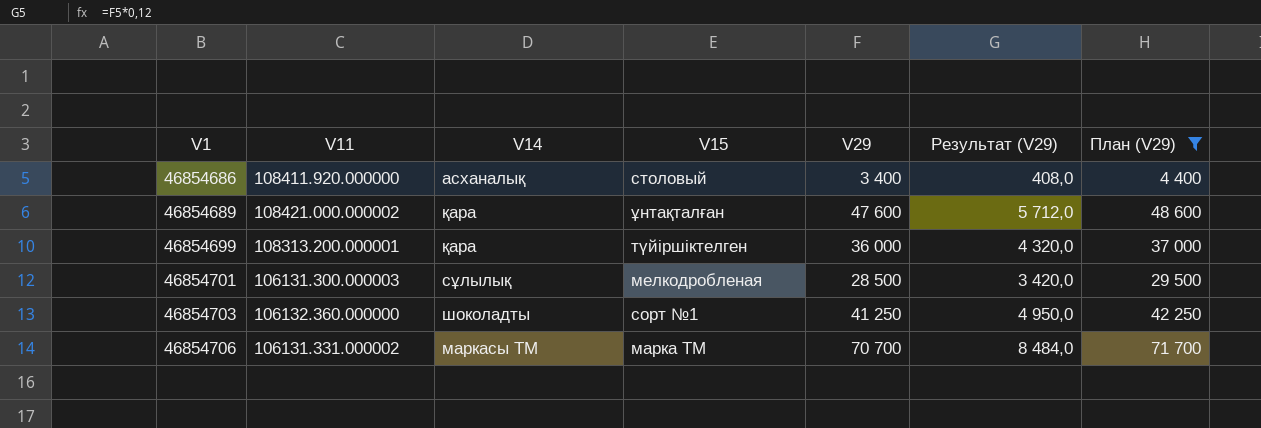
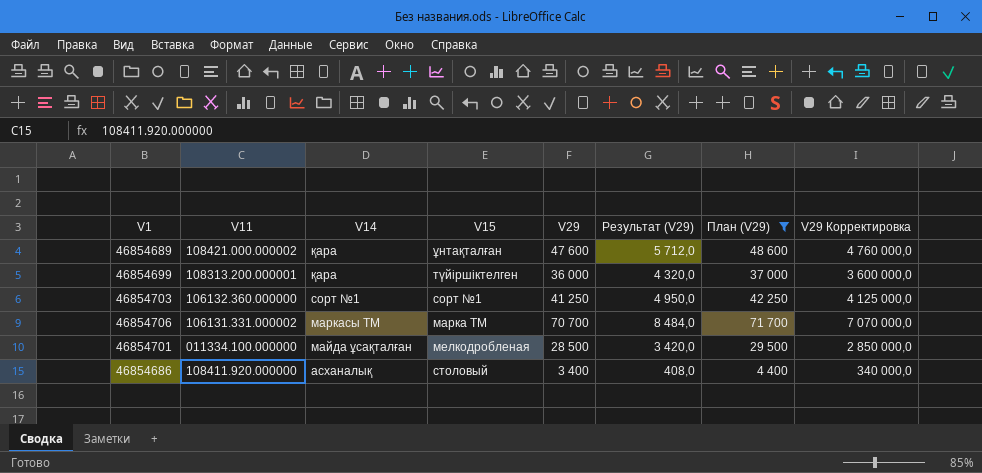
row order: V1 ascending -> V14 descending
column V29 Корректировка | formula: none -> [V29] * 100
46854703 | V14: шоколадты -> сорт №1
46854701 | V11: 106131.300.000003 -> 011334.100.000000
46854701 | V14: сұлылық -> майда ұсақталған

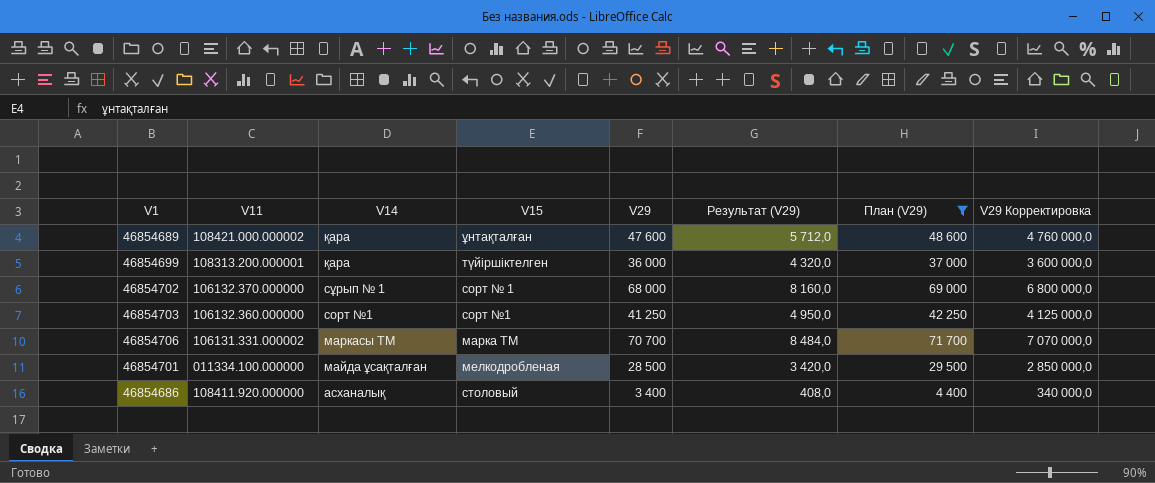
row 46854702: none -> 106132.370.000000 | сұрып № 1 | сорт № 1 | 68 000 | 8 160,0 | 69 000 | 6 800 000,0

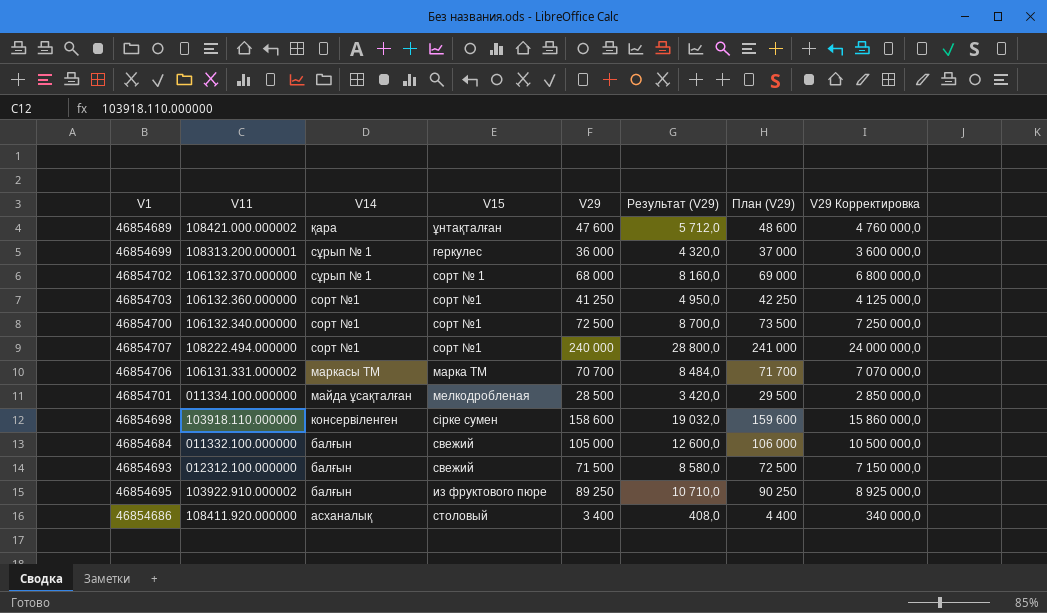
filter: План (V29) <= 71 700 -> none
46854699 | V14: қара -> сұрып № 1
46854699 | V15: түйіршіктелген -> геркулес

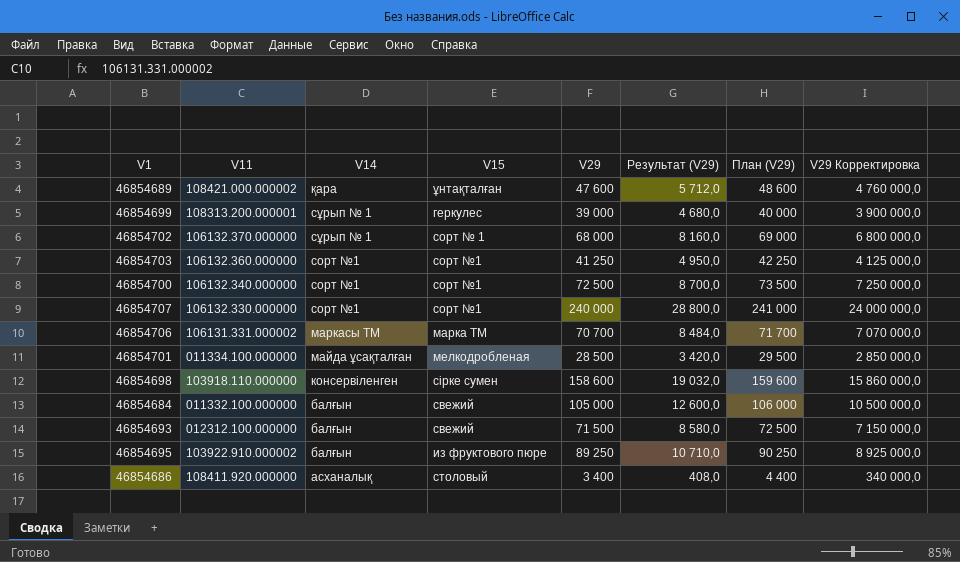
46854699 | V29: 36 000 -> 39 000
46854699 | Результат (V29): 4 320,0 -> 4 680,0
46854699 | План (V29): 37 000 -> 40 000
46854699 | V29 Корректировка: 3 600 000,0 -> 3 900 000,0
46854707 | V11: 108222.494.000000 -> 106132.330.000000

